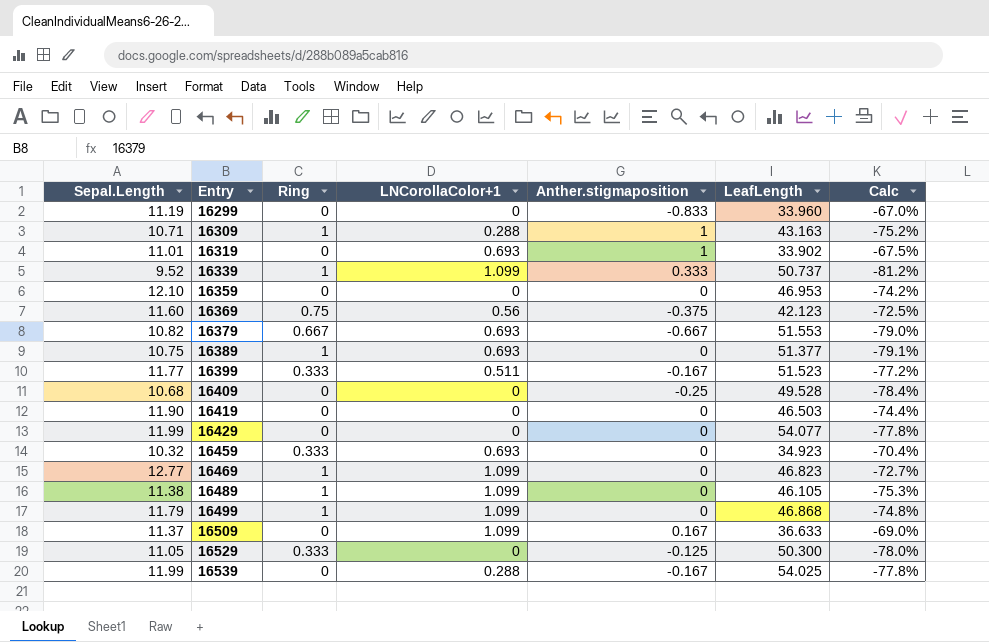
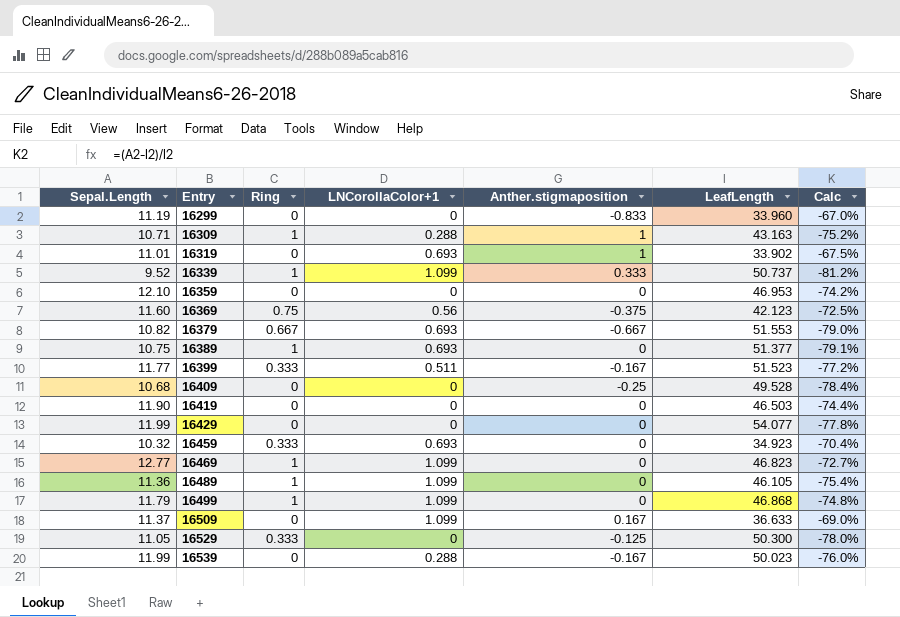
16489 | Sepal.Length: 11.38 -> 11.36
16489 | Calc: -75.3% -> -75.4%
16539 | LeafLength: 54.025 -> 50.023
16539 | Calc: -77.8% -> -76.0%

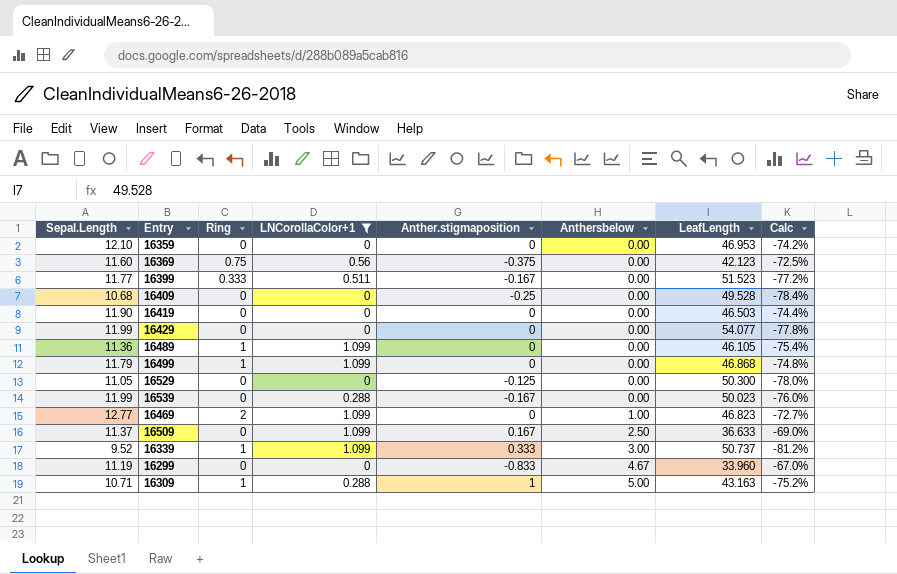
filter: none -> LNCorollaColor+1 != 0.693
row order: Entry ascending -> Anthersbelow ascending
column Anthersbelow | position: none -> 6
16529 | Ring: 0.333 -> 0
16469 | Ring: 1 -> 2

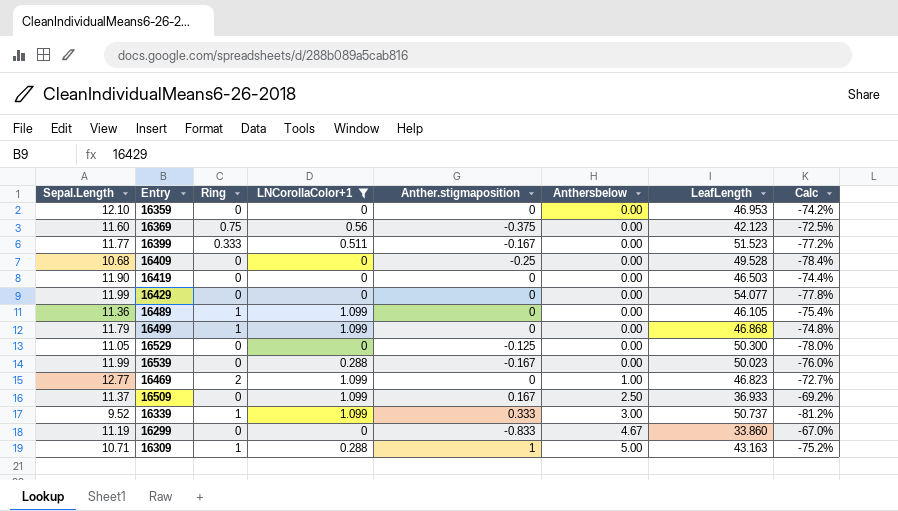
16509 | LeafLength: 36.633 -> 36.933
16509 | Calc: -69.0% -> -69.2%
16299 | LeafLength: 33.960 -> 33.860

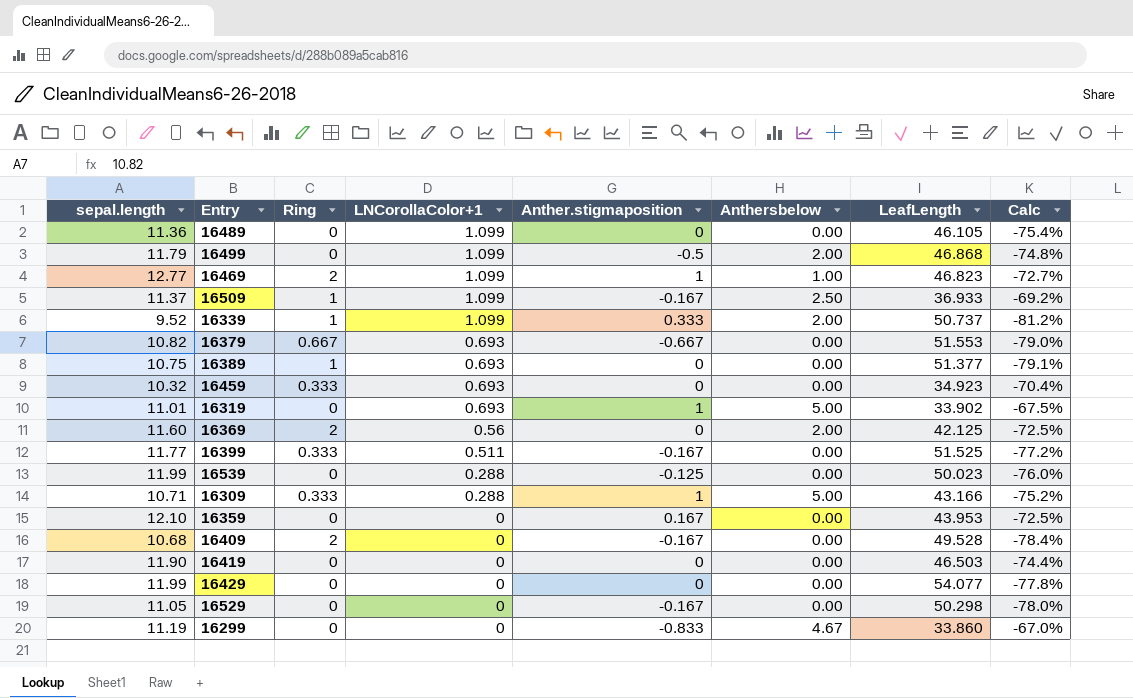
filter: LNCorollaColor+1 != 0.693 -> none
row order: Anthersbelow ascending -> LNCorollaColor+1 descending
column name: Sepal.Length -> sepal.length
16489 | Ring: 1 -> 0
16499 | Ring: 1 -> 0
16499 | Anther.stigmaposition: 0 -> -0.5
16499 | Anthersbelow: 0.00 -> 2.00
16469 | Anther.stigmaposition: 0 -> 1
16509 | Ring: 0 -> 1
16509 | Anther.stigmaposition: 0.167 -> -0.167
16339 | Anthersbelow: 3.00 -> 2.00
16369 | Ring: 0.75 -> 2
16369 | Anther.stigmaposition: -0.375 -> 0
16369 | Anthersbelow: 0.00 -> 2.00
16369 | LeafLength: 42.123 -> 42.125
16399 | LeafLength: 51.523 -> 51.525
16539 | Anther.stigmaposition: -0.167 -> -0.125
16309 | Ring: 1 -> 0.333
16309 | LeafLength: 43.163 -> 43.166
16359 | Anther.stigmaposition: 0 -> 0.167
16359 | LeafLength: 46.953 -> 43.953
16359 | Calc: -74.2% -> -72.5%
16409 | Ring: 0 -> 2
16409 | Anther.stigmaposition: -0.25 -> -0.167
16529 | Anther.stigmaposition: -0.125 -> -0.167
16529 | LeafLength: 50.300 -> 50.298

